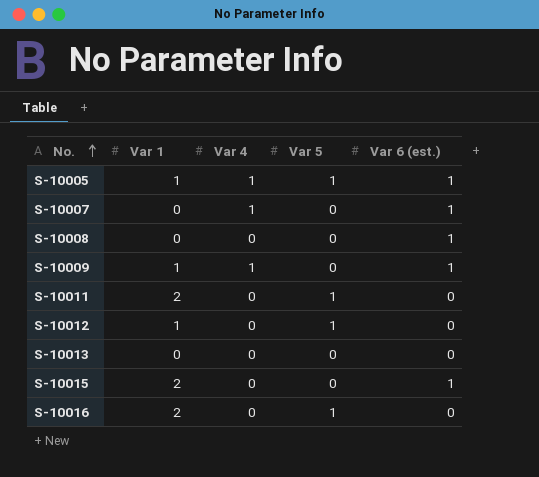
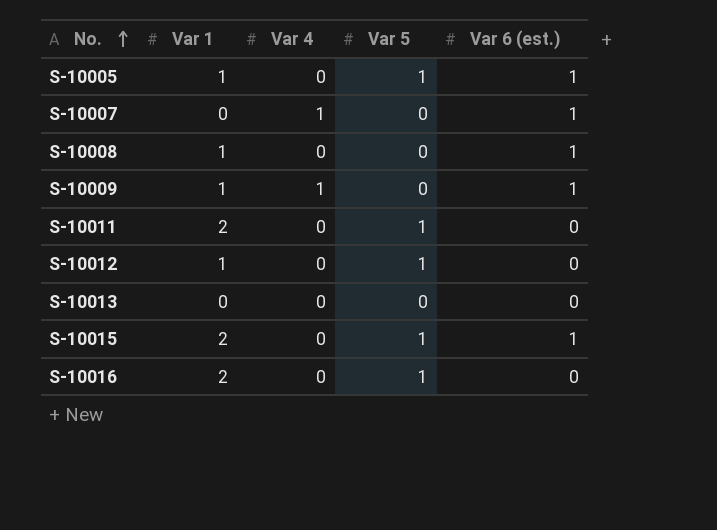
S-10005 | Var 4: 1 -> 0
S-10008 | Var 1: 0 -> 1
S-10015 | Var 5: 0 -> 1

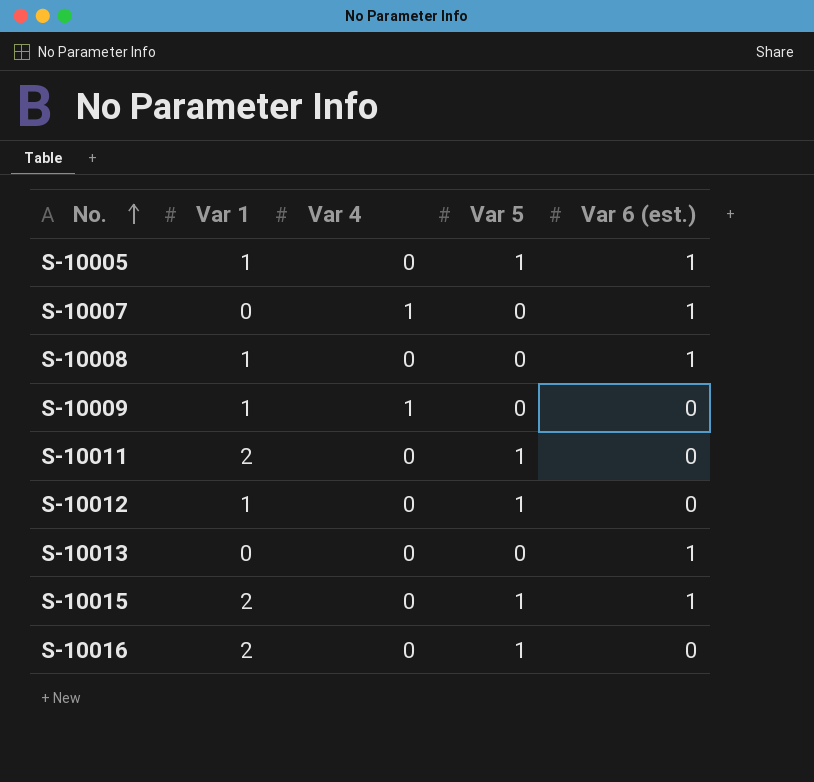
S-10009 | Var 6 (est.): 1 -> 0
S-10013 | Var 6 (est.): 0 -> 1

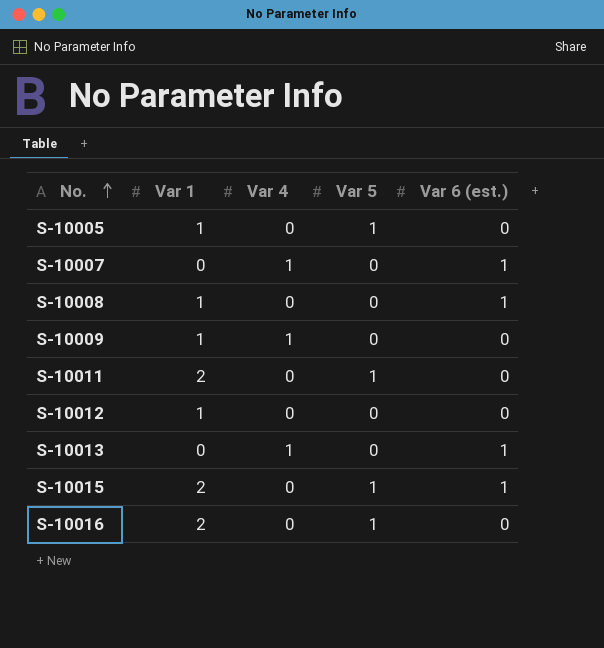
S-10005 | Var 6 (est.): 1 -> 0
S-10012 | Var 5: 1 -> 0
S-10013 | Var 4: 0 -> 1

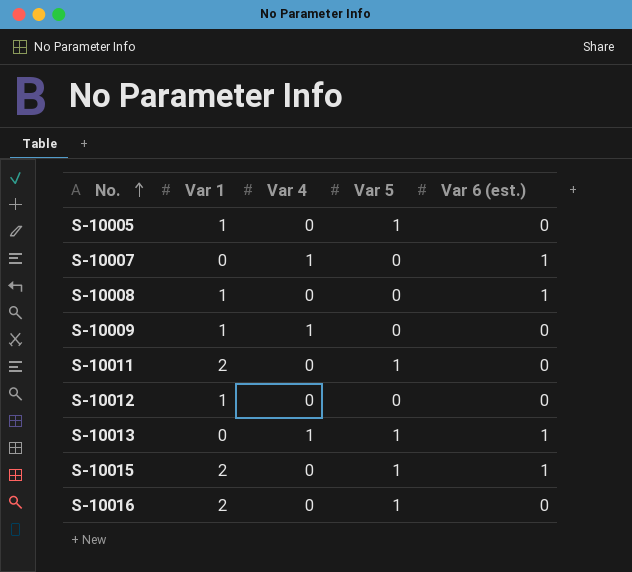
S-10013 | Var 5: 0 -> 1

